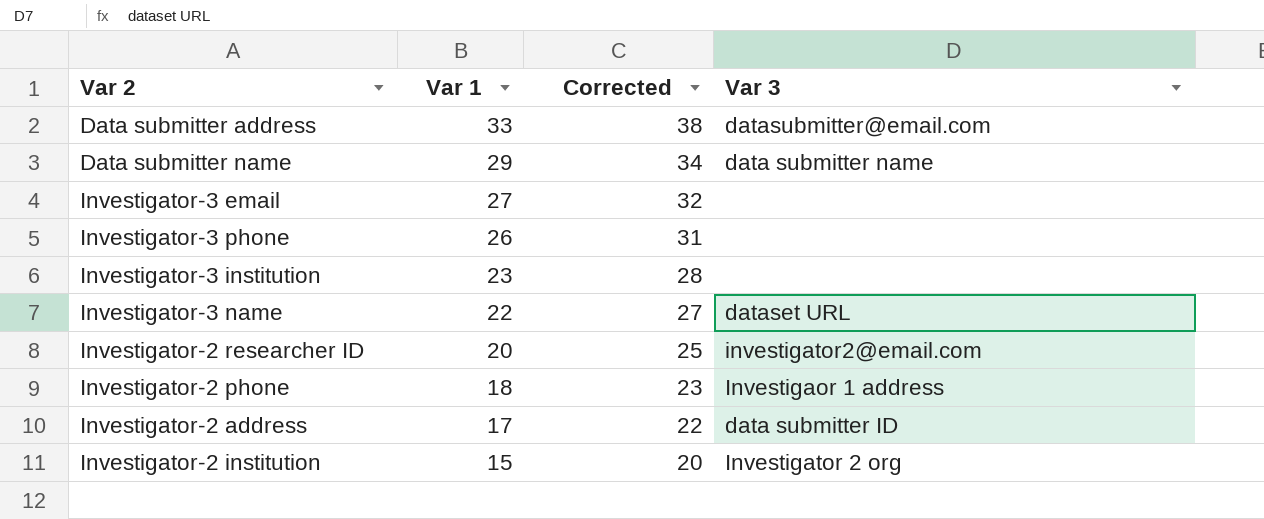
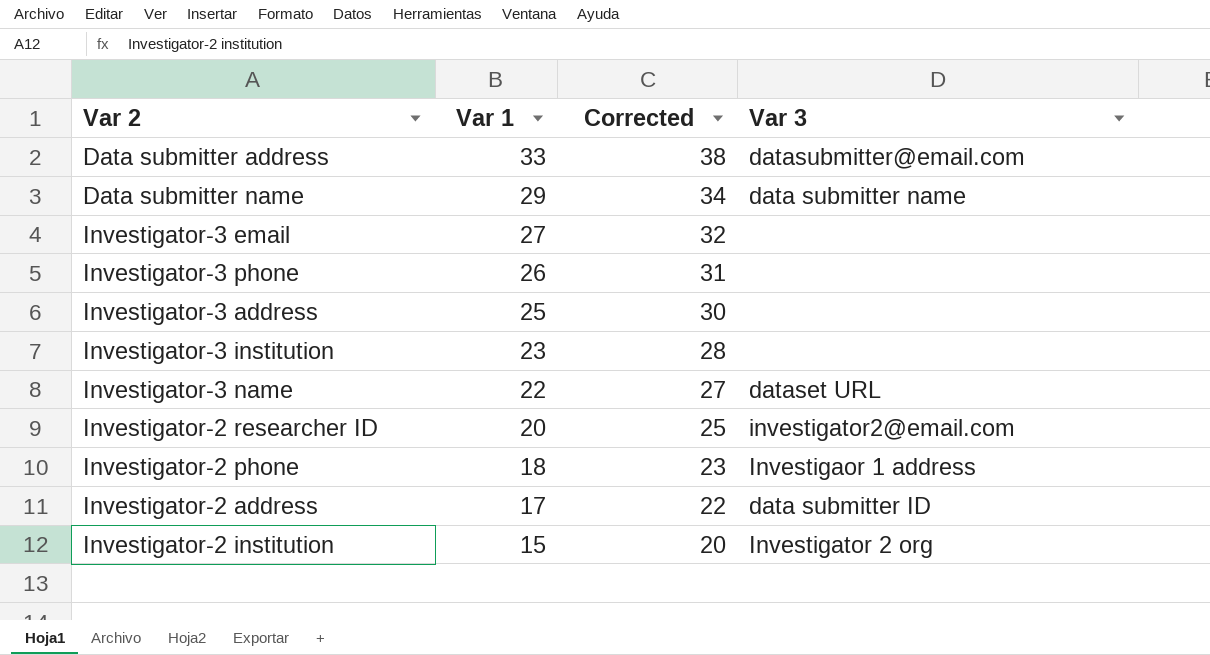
row Investigator-3 address: none -> 25 | 30 | none

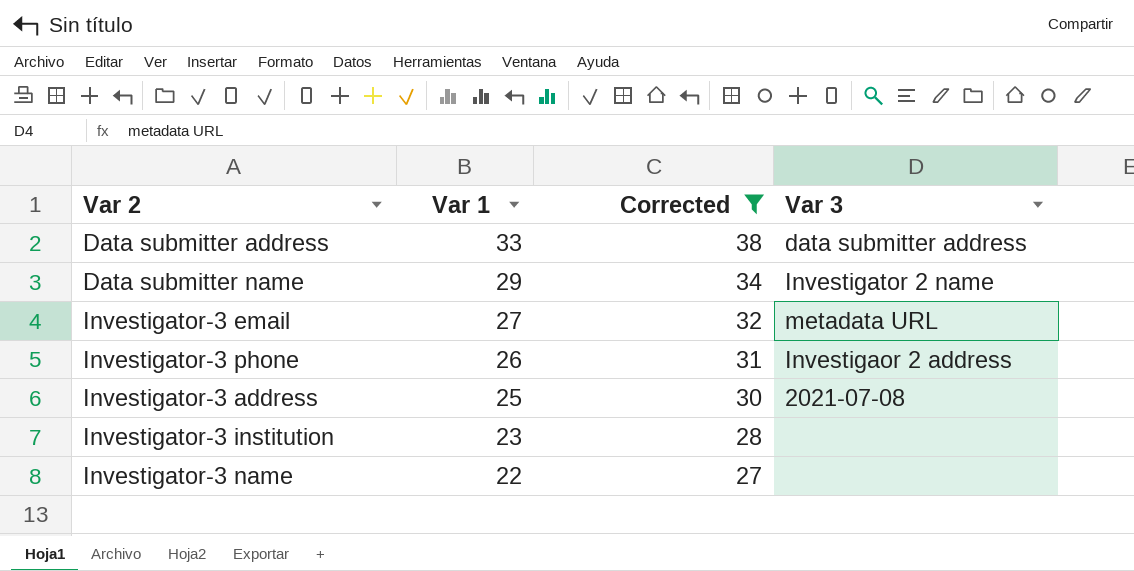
filter: none -> Corrected >= 27
Data submitter address | Var 3: datasubmitter@email.com -> data submitter address
Data submitter name | Var 3: data submitter name -> Investigator 2 name
Investigator-3 email | Var 3: none -> metadata URL
Investigator-3 phone | Var 3: none -> Investigaor 2 address
Investigator-3 address | Var 3: none -> 2021-07-08
Investigator-3 name | Var 3: dataset URL -> none

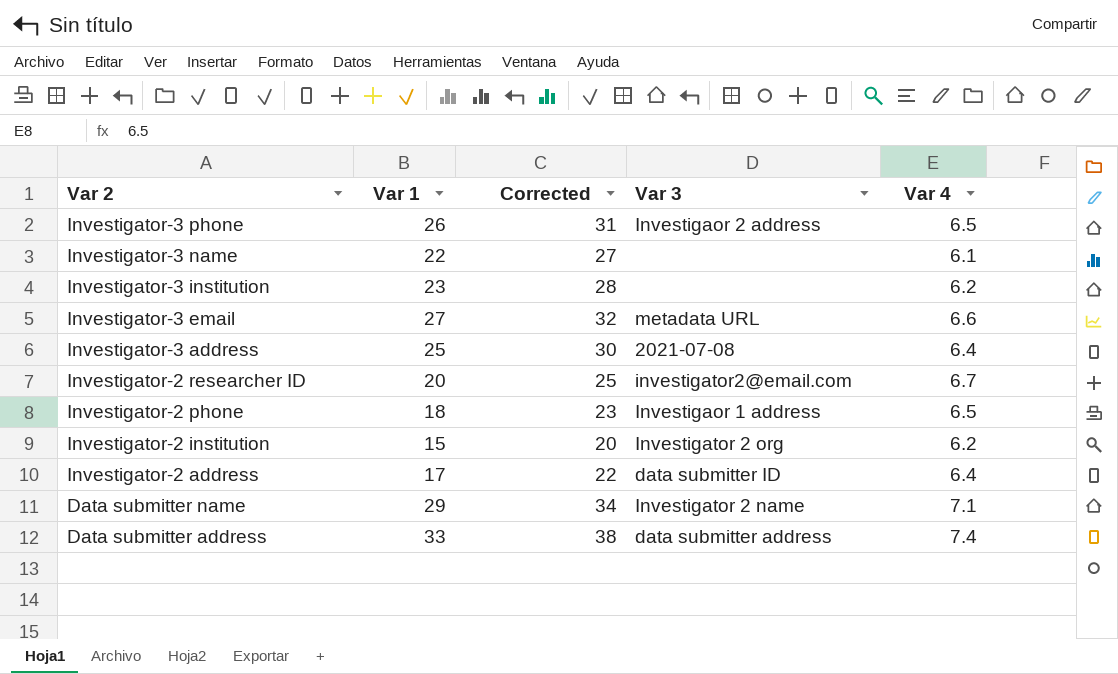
filter: Corrected >= 27 -> none
row order: Var 1 descending -> Var 2 descending
column Var 4 | position: none -> 5

